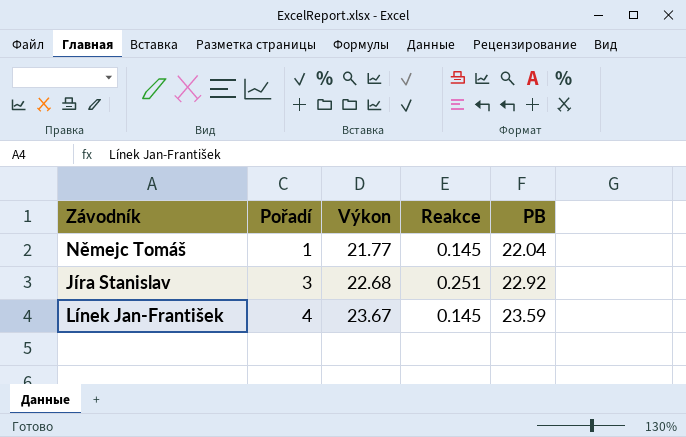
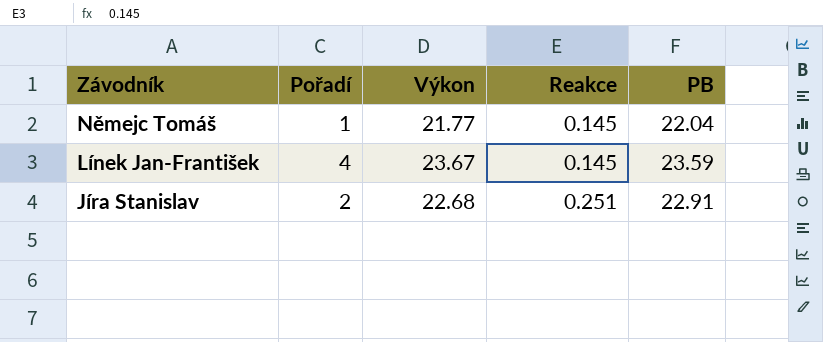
row order: Pořadí ascending -> Závodník descending
Jíra Stanislav | Pořadí: 3 -> 2
Jíra Stanislav | PB: 22.92 -> 22.91

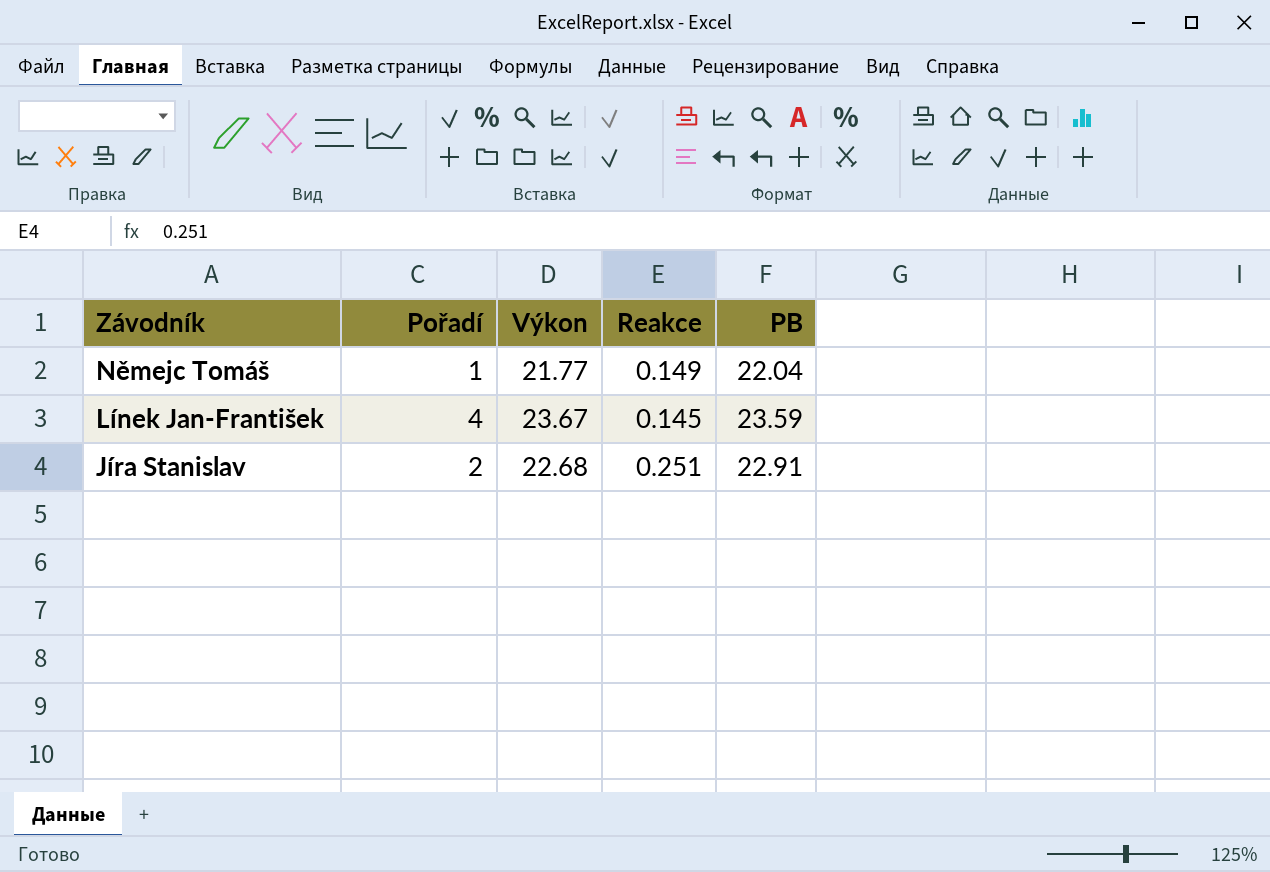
Němejc Tomáš | Reakce: 0.145 -> 0.149

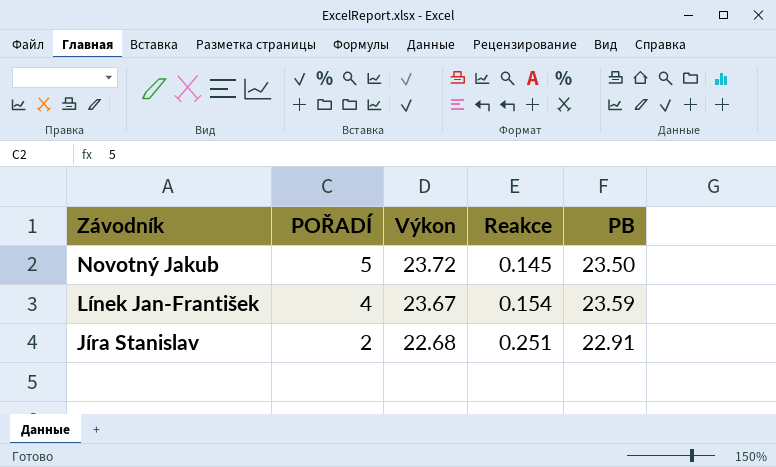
column name: Pořadí -> POŘADÍ
row Němejc Tomáš: 1 | 21.77 | 0.149 | 22.04 -> none
row Novotný Jakub: none -> 5 | 23.72 | 0.145 | 23.50
Línek Jan-František | Reakce: 0.145 -> 0.154

